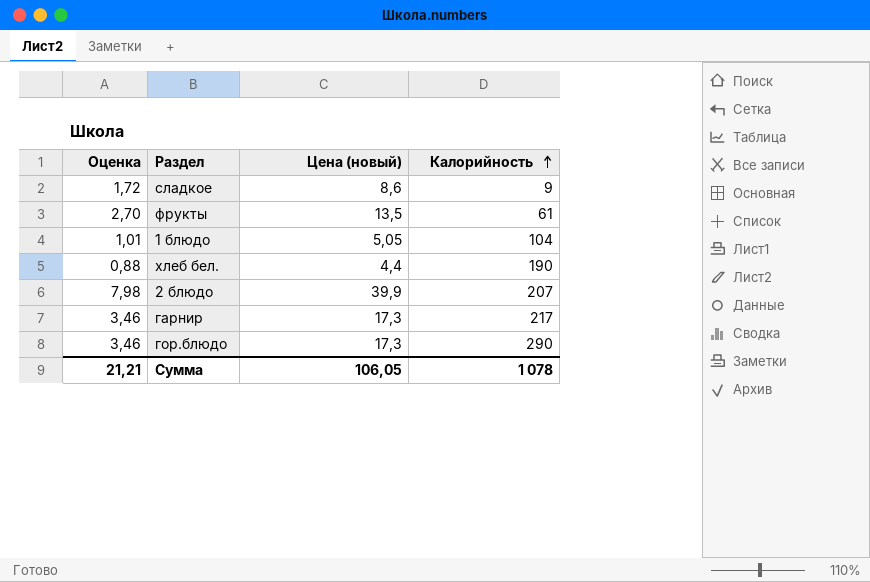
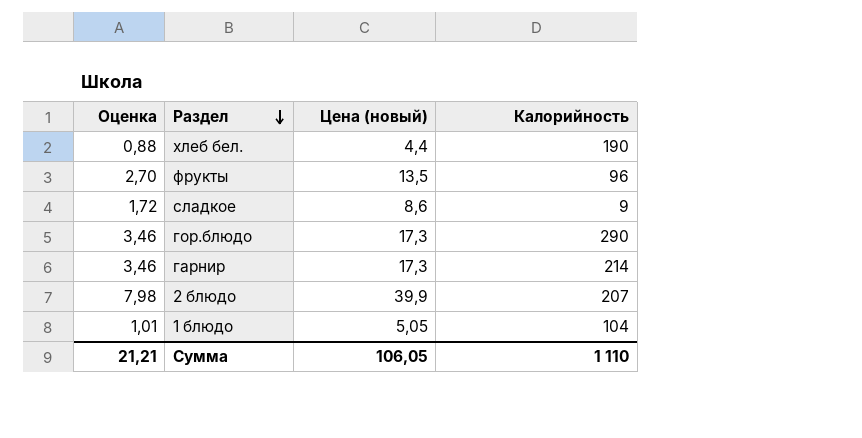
row order: Калорийность ascending -> Раздел descending
фрукты | Калорийность: 61 -> 96
гарнир | Калорийность: 217 -> 214
Сумма | Калорийность: 1 078 -> 1 110

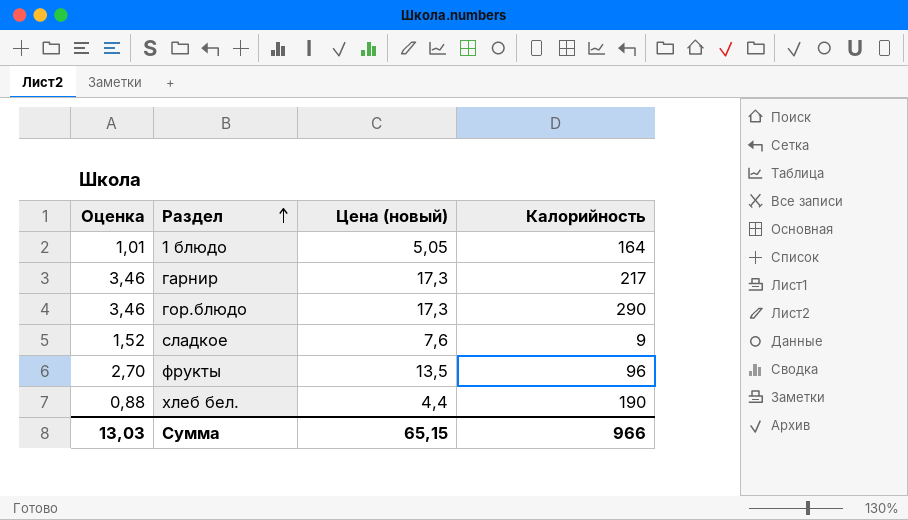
row order: Раздел descending -> Раздел ascending
row 2 блюдо: 7,98 | 39,9 | 207 -> none
1 блюдо | Калорийность: 104 -> 164
гарнир | Калорийность: 214 -> 217
сладкое | Оценка: 1,72 -> 1,52
сладкое | Цена (новый): 8,6 -> 7,6
Сумма | Оценка: 21,21 -> 13,03
Сумма | Цена (новый): 106,05 -> 65,15
Сумма | Калорийность: 1 110 -> 966

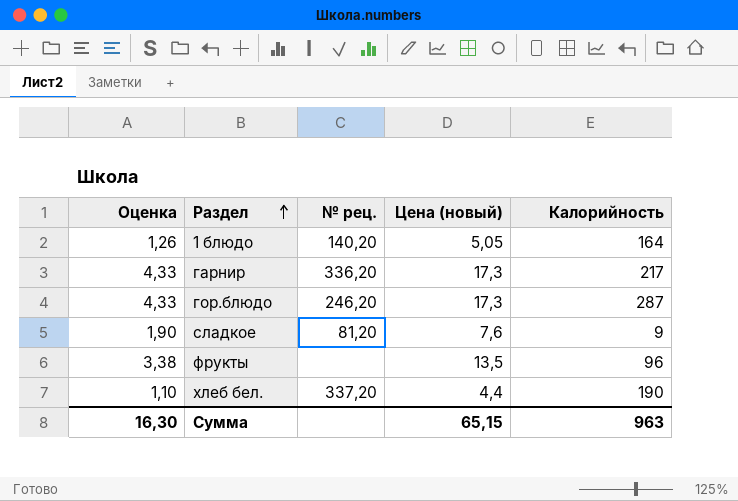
column Оценка | formula: [Цена (новый)] * 0,2 -> [Цена (новый)] * 0,25
column № рец. | position: none -> 3
гор.блюдо | Калорийность: 290 -> 287
Сумма | Оценка: 13,03 -> 16,30
Сумма | Калорийность: 966 -> 963

